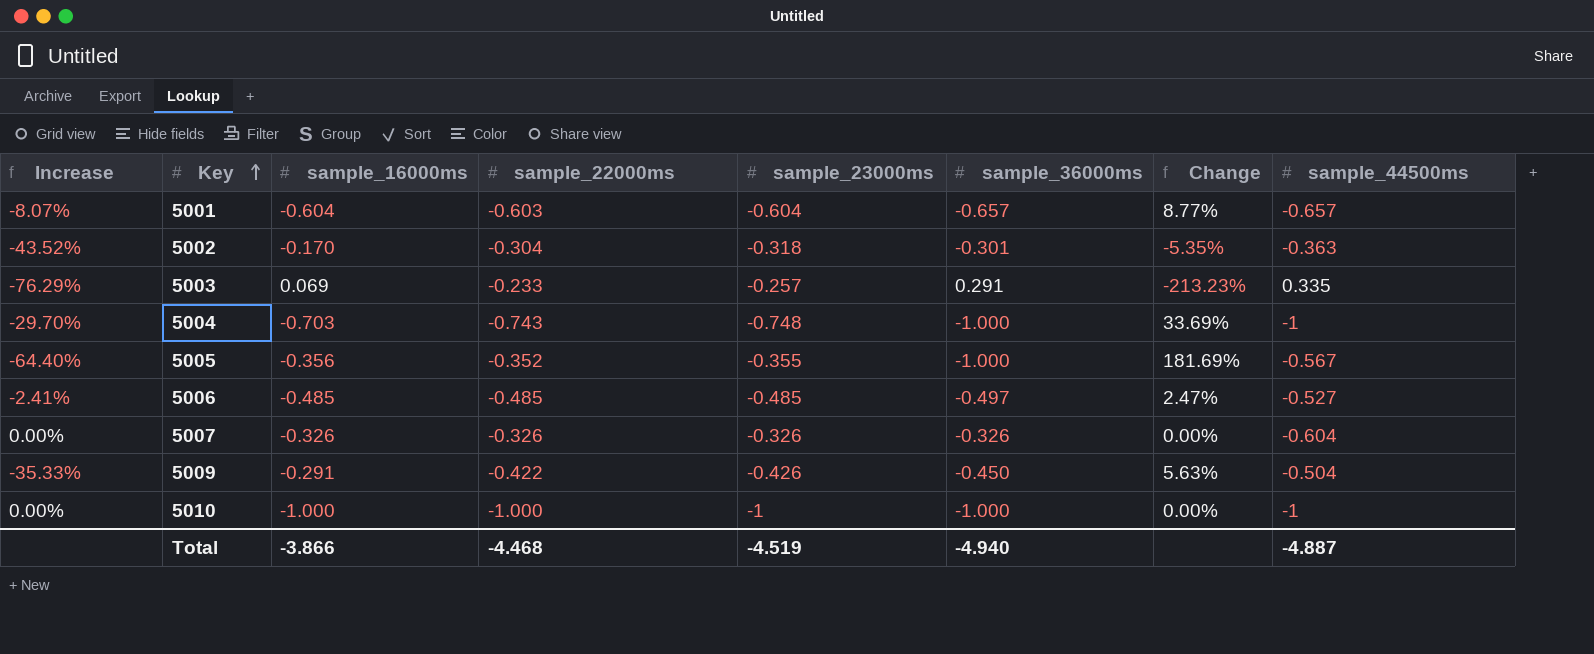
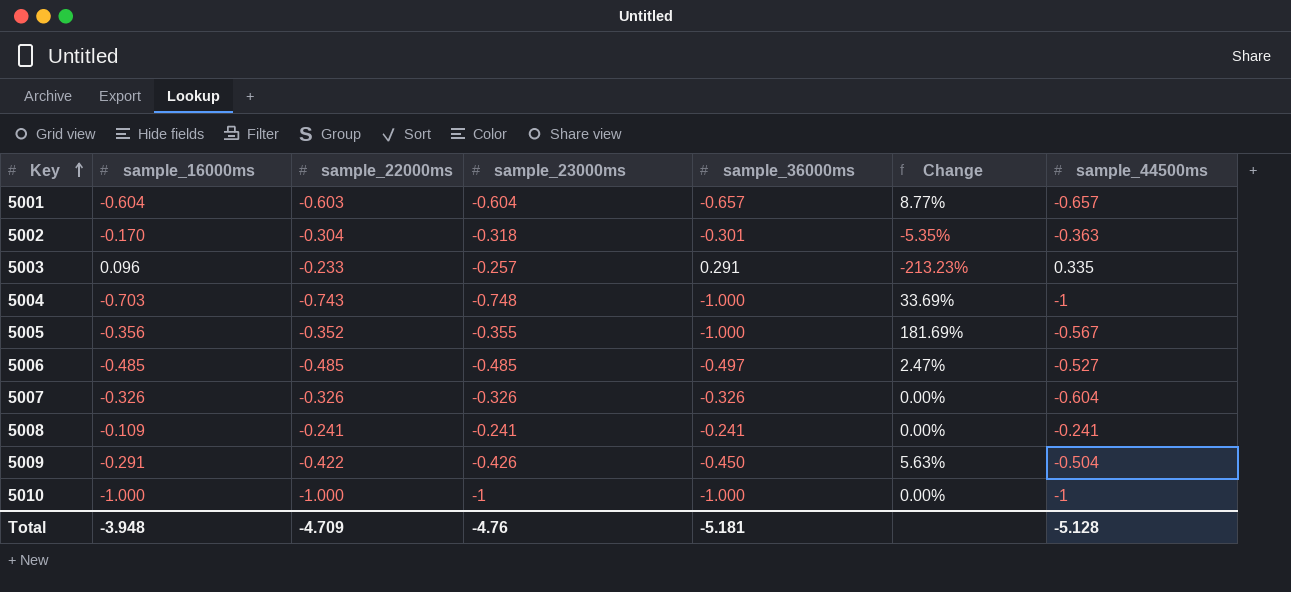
column Increase | formula: ([sample_16000ms] - [sample_36000ms]) / [sample_36000ms] -> none
5003 | sample_16000ms: 0.069 -> 0.096
row 5008: none -> -0.109 | -0.241 | -0.241 | -0.241 | 0.00% | -0.241
Total | sample_16000ms: -3.866 -> -3.948
Total | sample_22000ms: -4.468 -> -4.709
Total | sample_23000ms: -4.519 -> -4.76
Total | sample_36000ms: -4.940 -> -5.181
Total | sample_44500ms: -4.887 -> -5.128

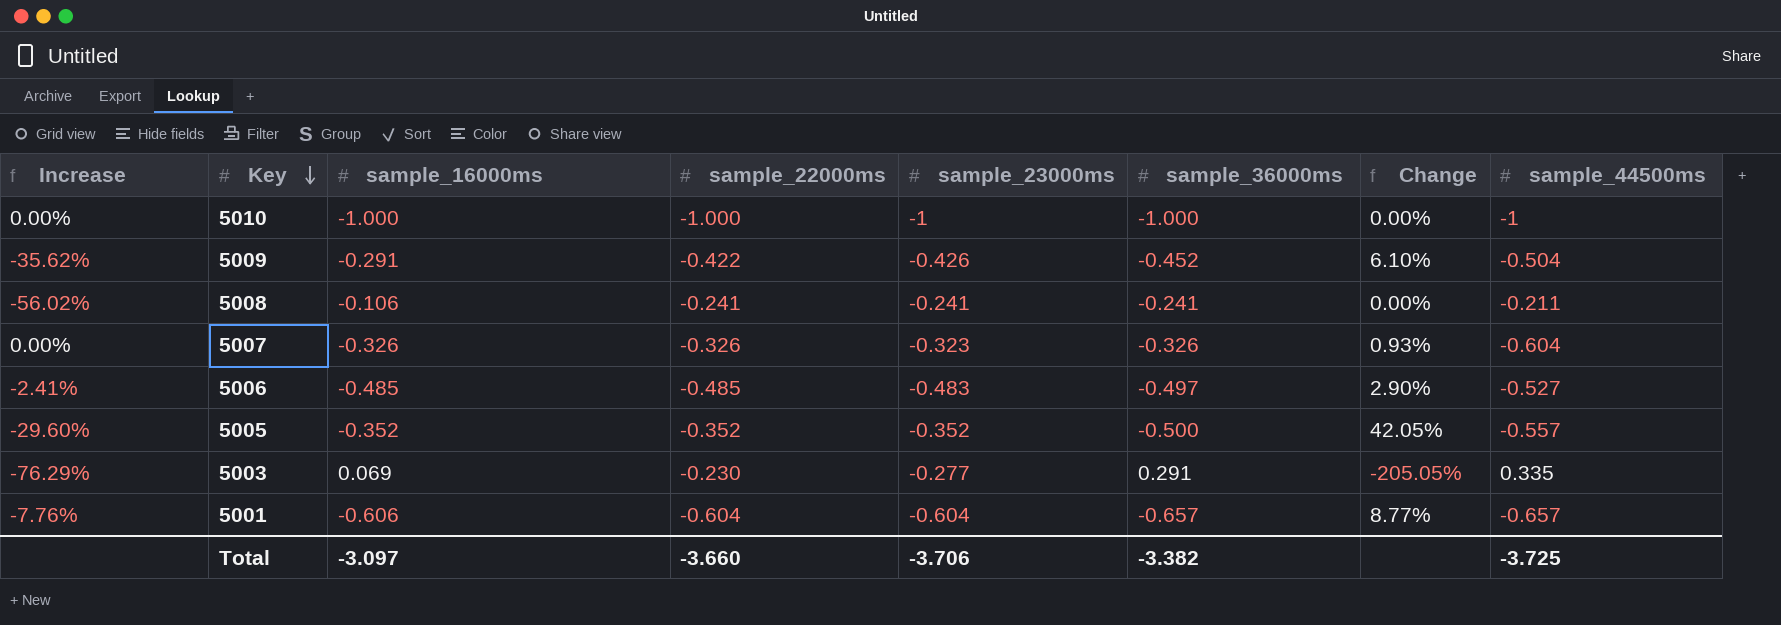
row order: Key ascending -> Key descending
column Increase | formula: none -> ([sample_16000ms] - [sample_36000ms]) / [sample_36000ms]
row 5002: -0.170 | -0.304 | -0.318 | -0.301 | -5.35% | -0.363 -> none
row 5004: -0.703 | -0.743 | -0.748 | -1.000 | 33.69% | -1 -> none
5009 | sample_36000ms: -0.450 -> -0.452
5009 | Change: 5.63% -> 6.10%
5008 | sample_16000ms: -0.109 -> -0.106
5008 | sample_44500ms: -0.241 -> -0.211
5007 | sample_23000ms: -0.326 -> -0.323
5007 | Change: 0.00% -> 0.93%
5006 | sample_23000ms: -0.485 -> -0.483
5006 | Change: 2.47% -> 2.90%
5005 | sample_16000ms: -0.356 -> -0.352
5005 | sample_23000ms: -0.355 -> -0.352
5005 | sample_36000ms: -1.000 -> -0.500
5005 | Change: 181.69% -> 42.05%
5005 | sample_44500ms: -0.567 -> -0.557
5003 | sample_16000ms: 0.096 -> 0.069
5003 | sample_22000ms: -0.233 -> -0.230
5003 | sample_23000ms: -0.257 -> -0.277
5003 | Change: -213.23% -> -205.05%
5001 | sample_16000ms: -0.604 -> -0.606
5001 | sample_22000ms: -0.603 -> -0.604
Total | sample_16000ms: -3.948 -> -3.097
Total | sample_22000ms: -4.709 -> -3.660
Total | sample_23000ms: -4.76 -> -3.706
Total | sample_36000ms: -5.181 -> -3.382
Total | sample_44500ms: -5.128 -> -3.725

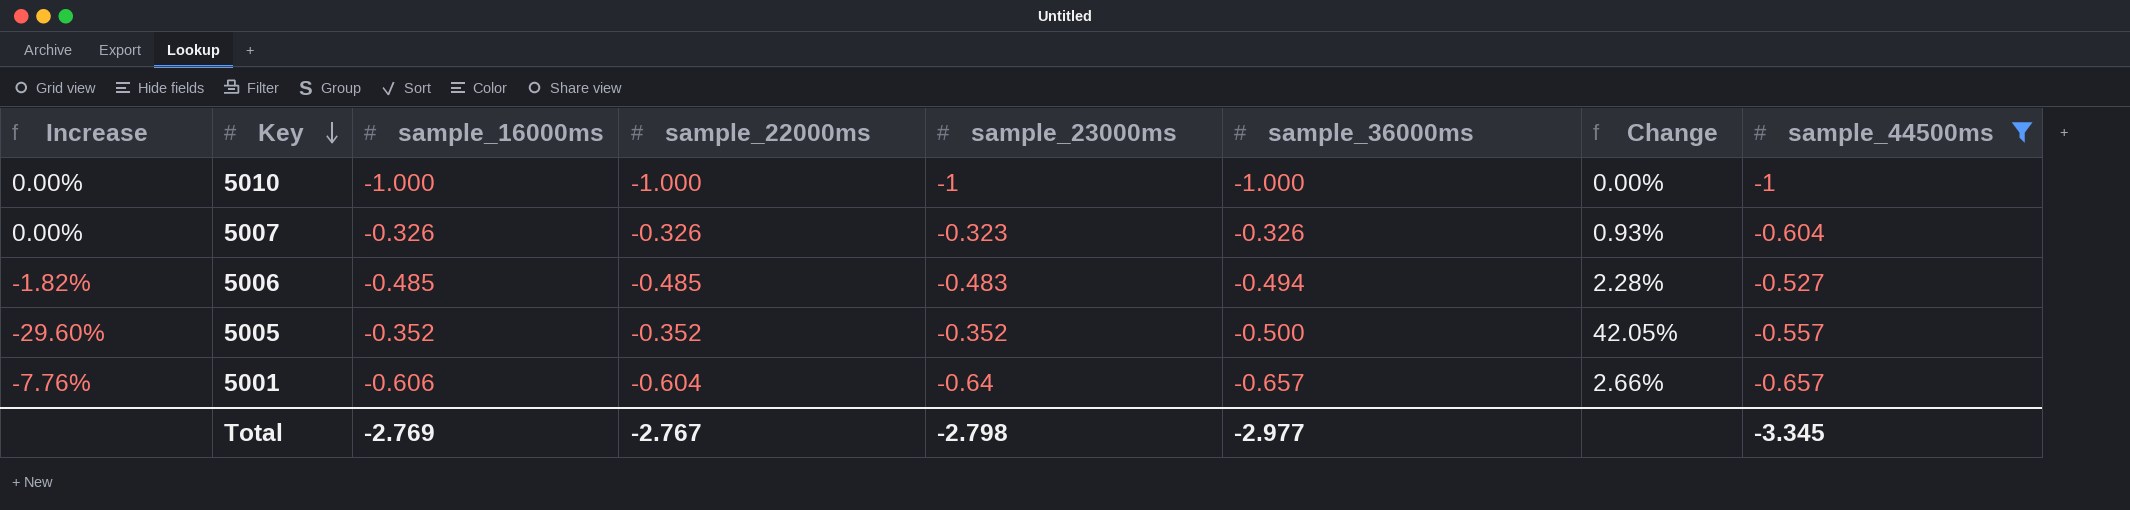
filter: none -> sample_44500ms <= -0.527
5006 | Increase: -2.41% -> -1.82%
5006 | sample_36000ms: -0.497 -> -0.494
5006 | Change: 2.90% -> 2.28%
5001 | sample_23000ms: -0.604 -> -0.64
5001 | Change: 8.77% -> 2.66%
Total | sample_16000ms: -3.097 -> -2.769
Total | sample_22000ms: -3.660 -> -2.767
Total | sample_23000ms: -3.706 -> -2.798
Total | sample_36000ms: -3.382 -> -2.977
Total | sample_44500ms: -3.725 -> -3.345

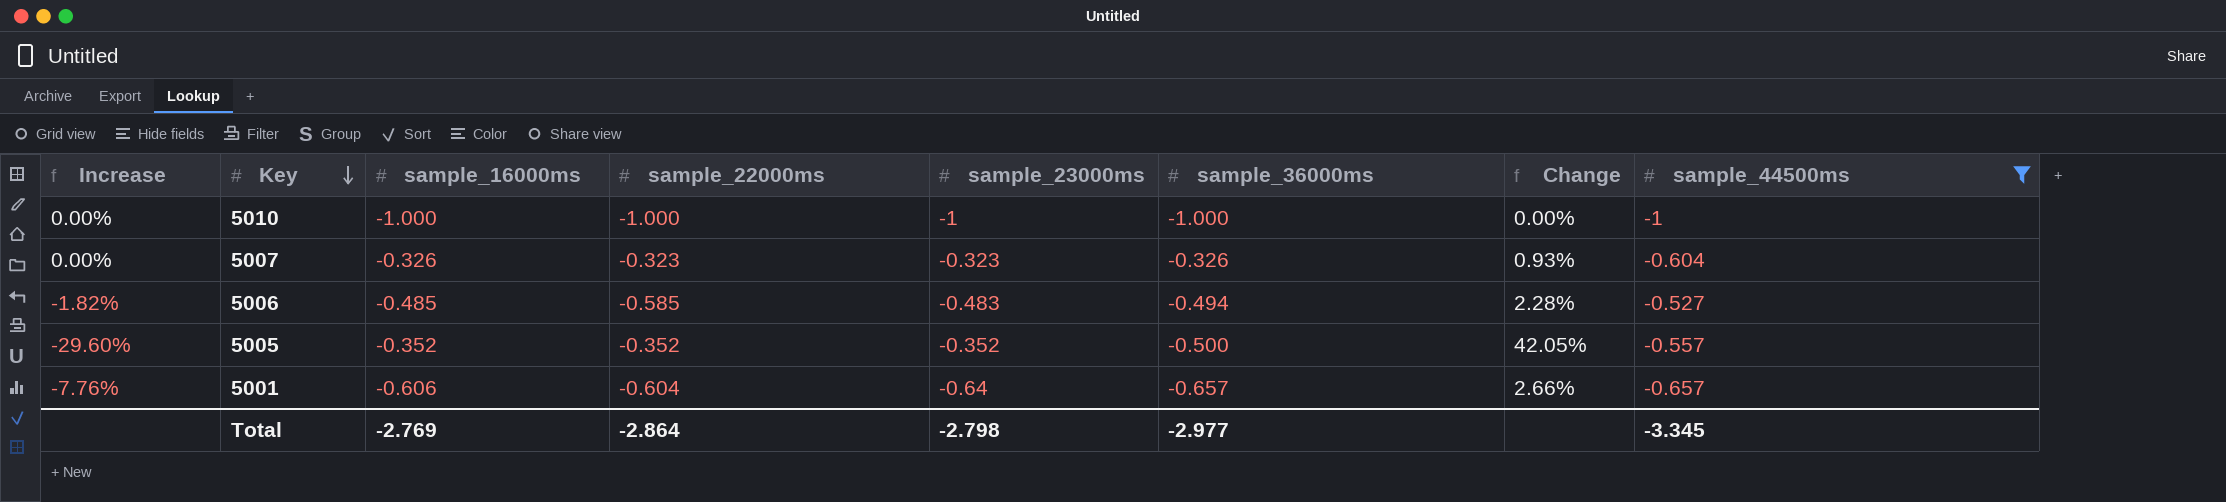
5007 | sample_22000ms: -0.326 -> -0.323
5006 | sample_22000ms: -0.485 -> -0.585
Total | sample_22000ms: -2.767 -> -2.864

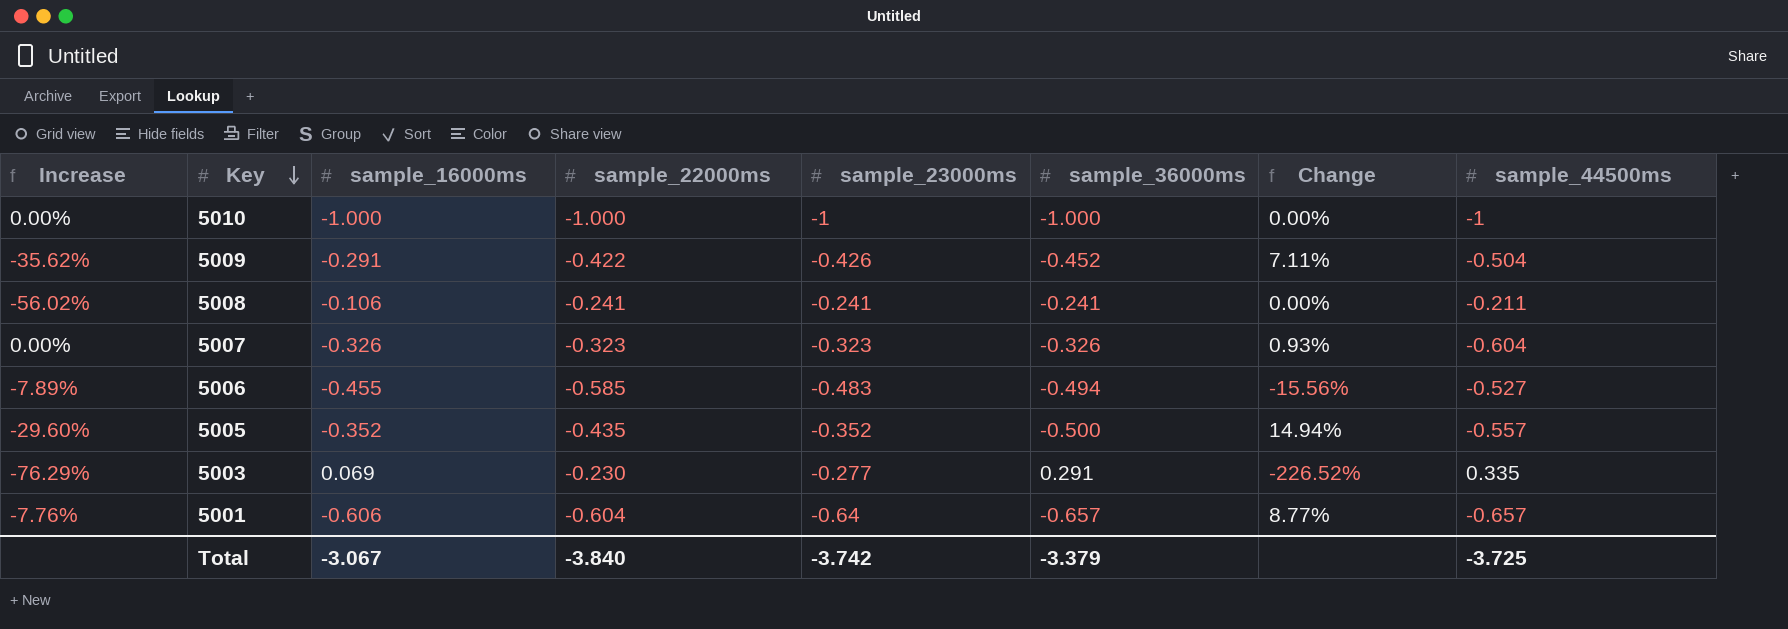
filter: sample_44500ms <= -0.527 -> none
column Change | formula: ([sample_36000ms] - [sample_23000ms]) / [sample_23000ms] -> ([sample_36000ms] - [sample_22000ms]) / [sample_22000ms]
5006 | Increase: -1.82% -> -7.89%
5006 | sample_16000ms: -0.485 -> -0.455
5005 | sample_22000ms: -0.352 -> -0.435
Total | sample_16000ms: -2.769 -> -3.067
Total | sample_22000ms: -2.864 -> -3.840
Total | sample_23000ms: -2.798 -> -3.742
Total | sample_36000ms: -2.977 -> -3.379
Total | sample_44500ms: -3.345 -> -3.725

